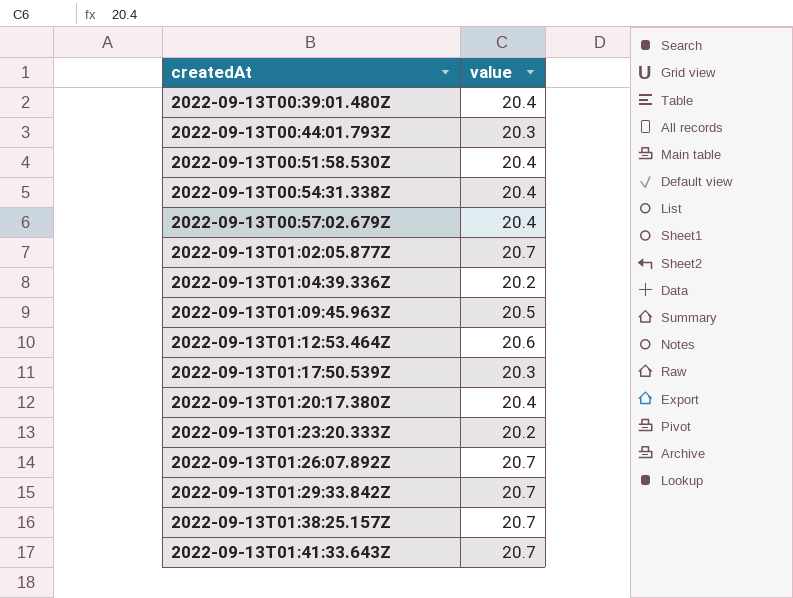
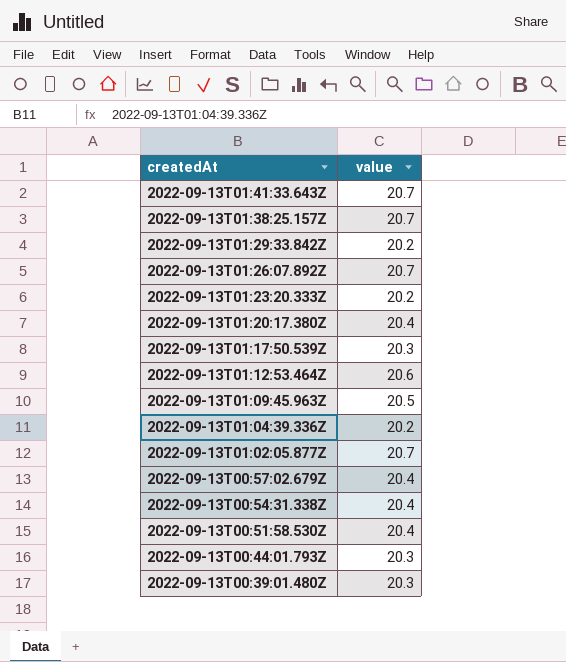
row order: createdAt ascending -> createdAt descending
2022-09-13T01:29:33.842Z | value: 20.7 -> 20.2
2022-09-13T00:39:01.480Z | value: 20.4 -> 20.3

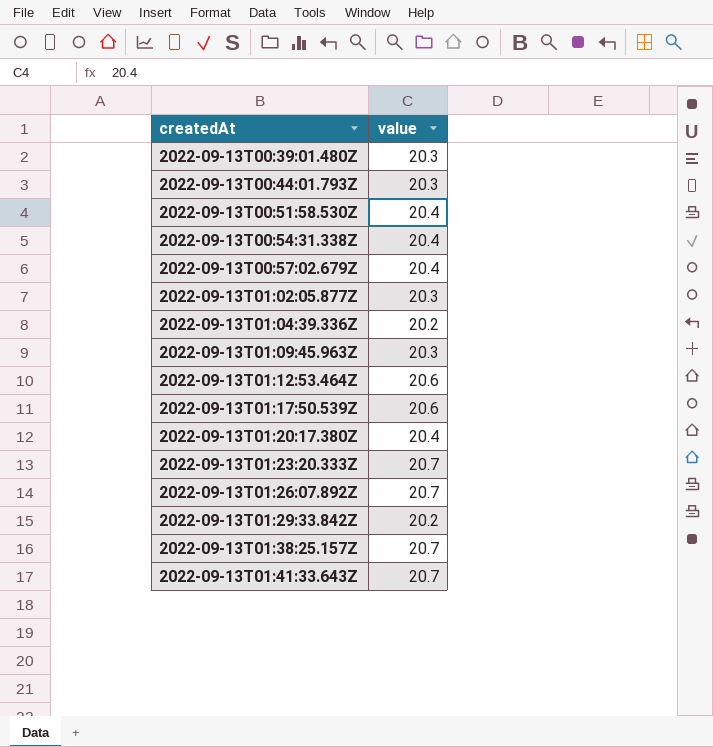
row order: createdAt descending -> createdAt ascending
2022-09-13T01:02:05.877Z | value: 20.7 -> 20.3
2022-09-13T01:09:45.963Z | value: 20.5 -> 20.3
2022-09-13T01:17:50.539Z | value: 20.3 -> 20.6
2022-09-13T01:23:20.333Z | value: 20.2 -> 20.7

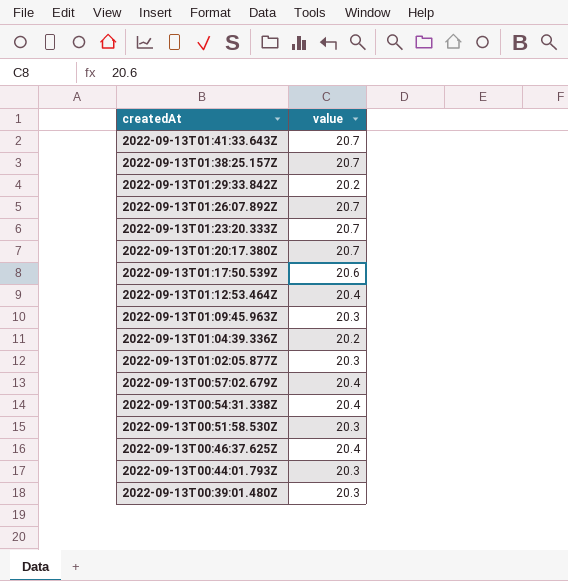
row order: createdAt ascending -> createdAt descending
2022-09-13T01:20:17.380Z | value: 20.4 -> 20.7
2022-09-13T01:12:53.464Z | value: 20.6 -> 20.4
2022-09-13T00:51:58.530Z | value: 20.4 -> 20.3
row 2022-09-13T00:46:37.625Z: none -> 20.4

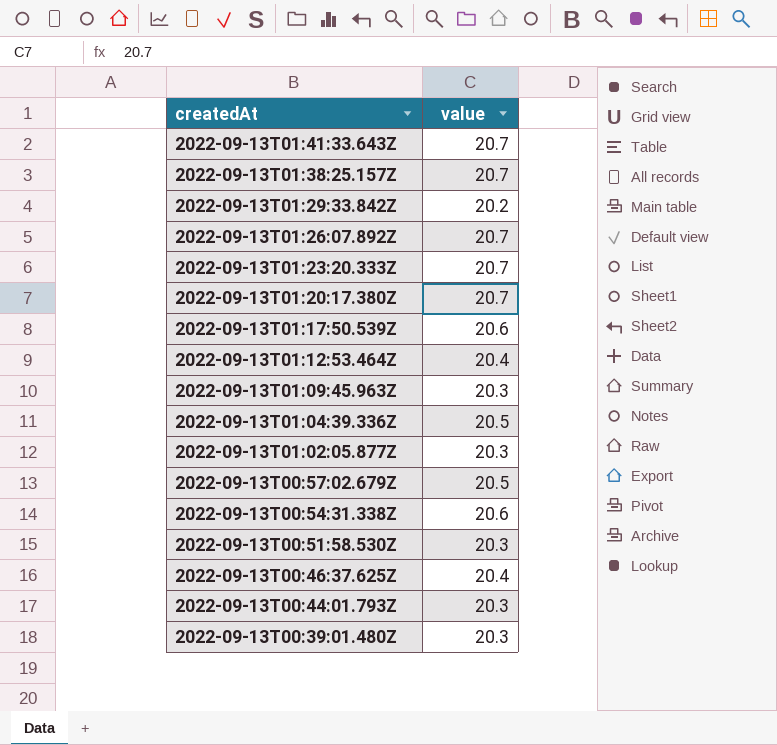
2022-09-13T01:04:39.336Z | value: 20.2 -> 20.5
2022-09-13T00:57:02.679Z | value: 20.4 -> 20.5
2022-09-13T00:54:31.338Z | value: 20.4 -> 20.6

